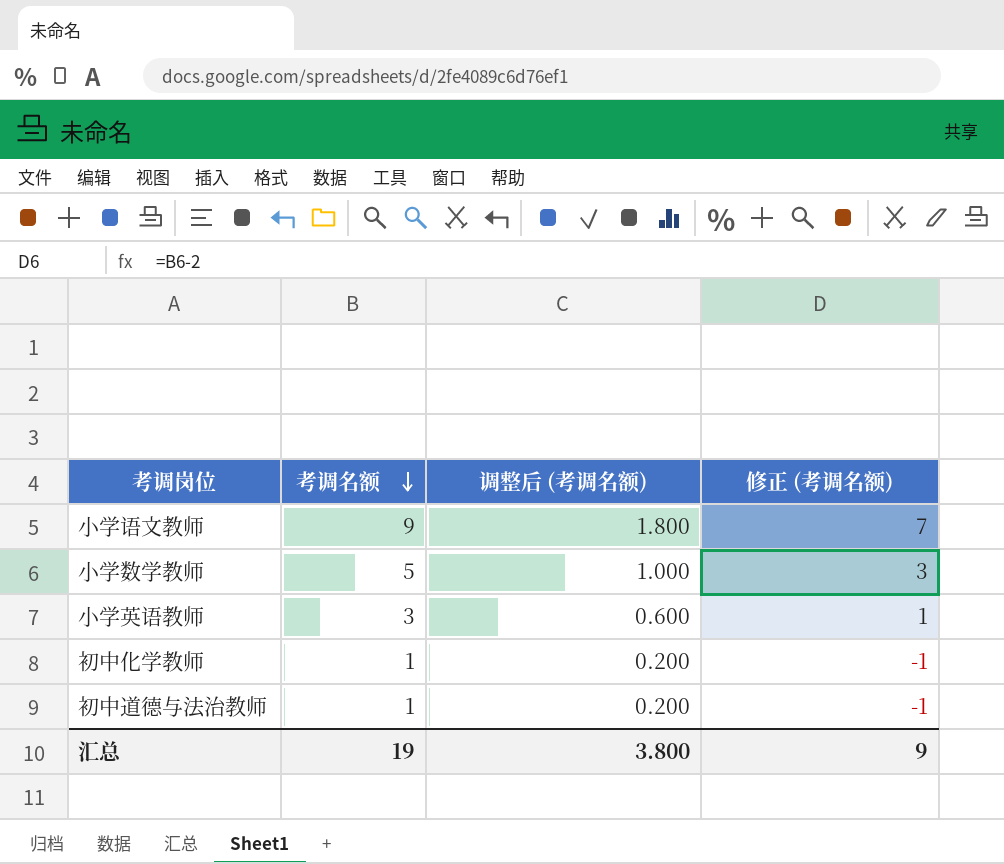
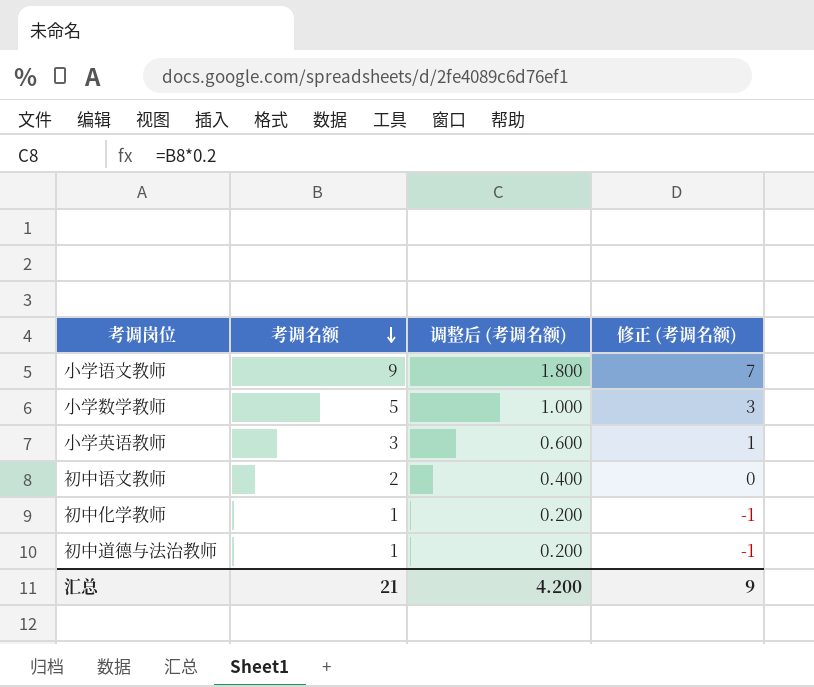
row 初中语文教师: none -> 2 | 0.400 | 0
汇总 | 考调名额: 19 -> 21
汇总 | 调整后 (考调名额): 3.800 -> 4.200

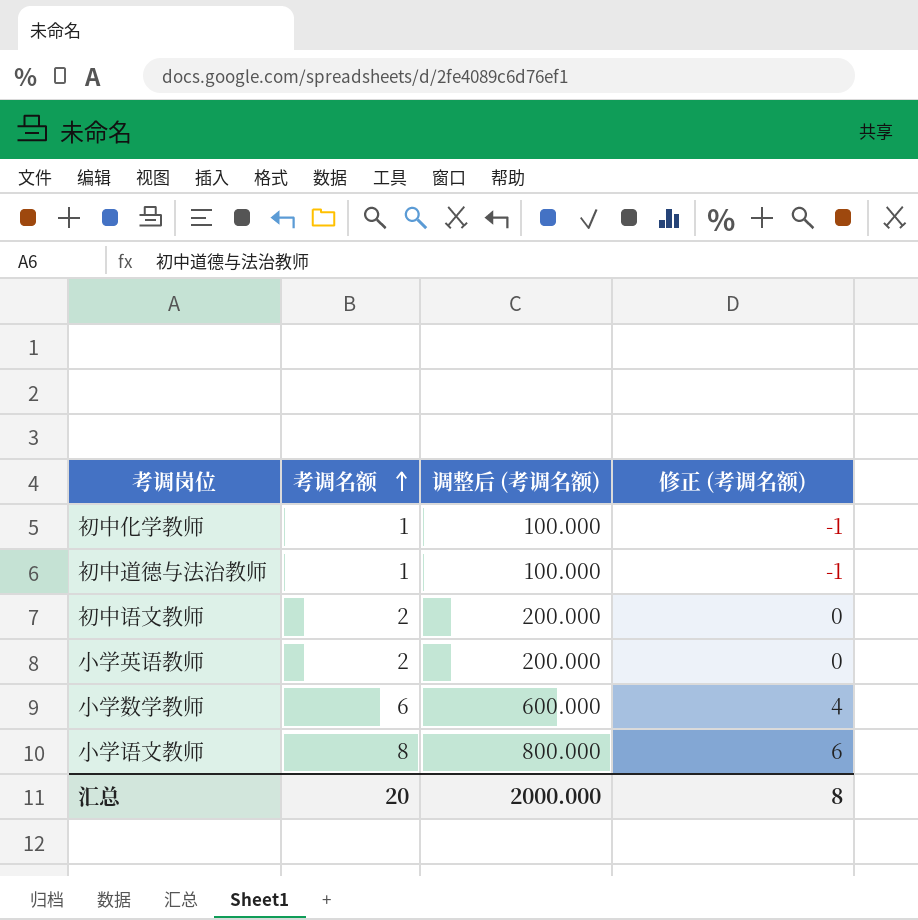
row order: 考调名额 descending -> 考调名额 ascending
column 调整后 (考调名额) | formula: [考调名额] * 0.2 -> [考调名额] * 100
小学英语教师 | 考调名额: 3 -> 2
小学英语教师 | 修正 (考调名额): 1 -> 0
小学数学教师 | 考调名额: 5 -> 6
小学数学教师 | 修正 (考调名额): 3 -> 4
小学语文教师 | 考调名额: 9 -> 8
小学语文教师 | 修正 (考调名额): 7 -> 6
汇总 | 考调名额: 21 -> 20
汇总 | 调整后 (考调名额): 4.200 -> 2000.000
汇总 | 修正 (考调名额): 9 -> 8

